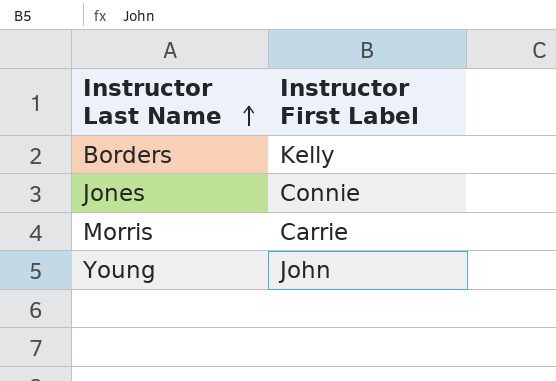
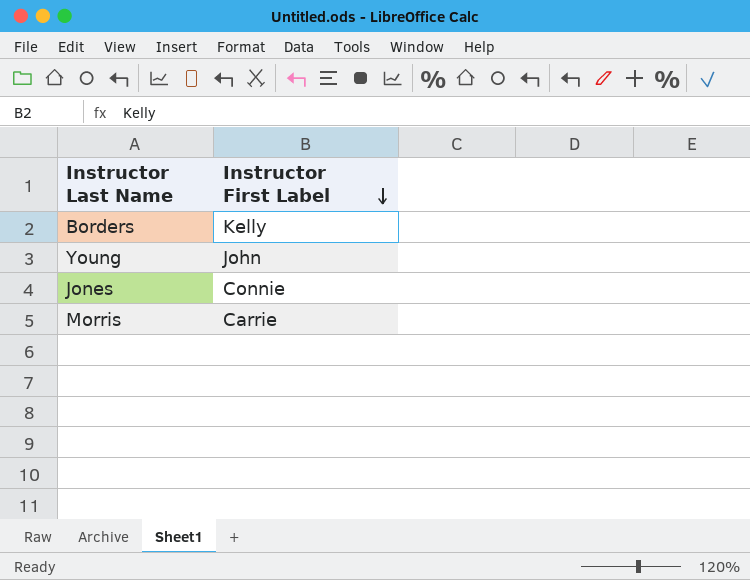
row order: Instructor Last Name ascending -> Instructor First Label descending

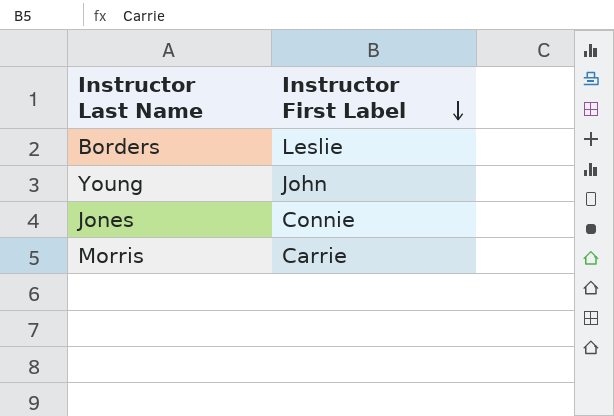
Borders | Instructor First Label: Kelly -> Leslie

